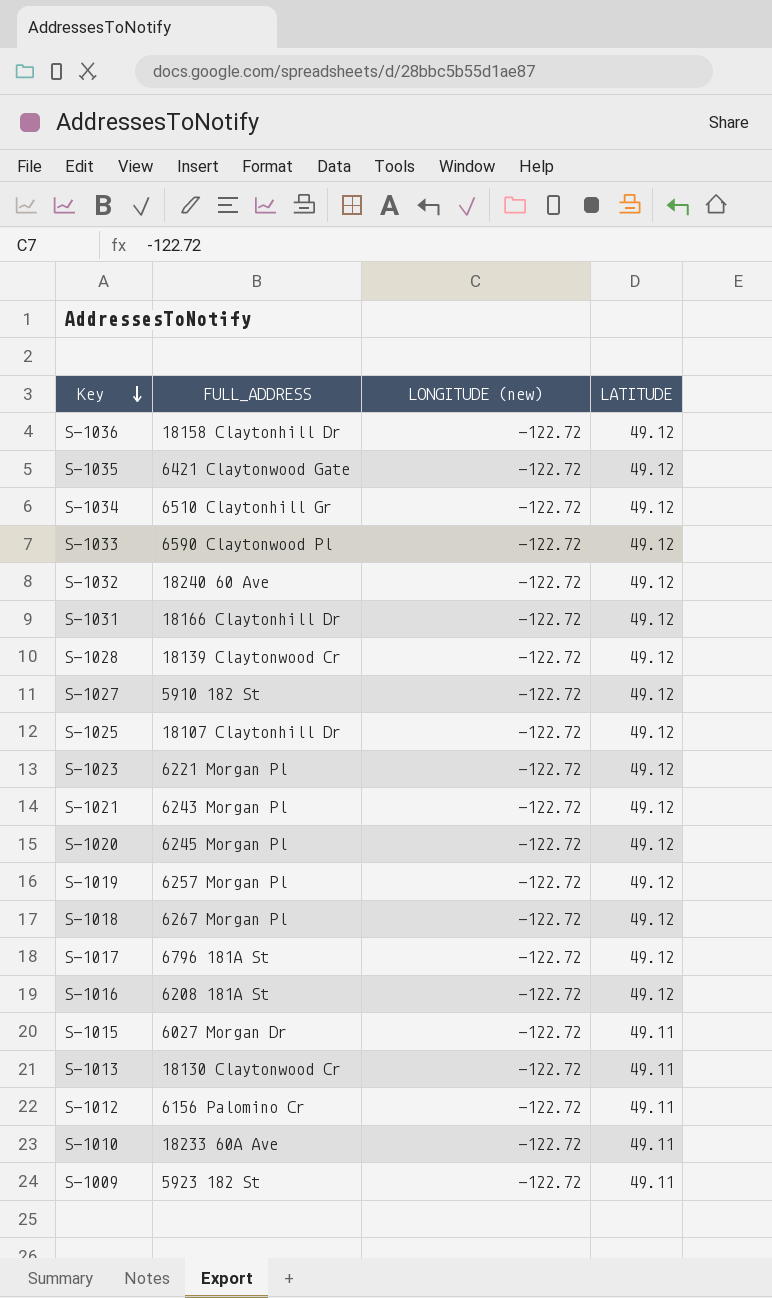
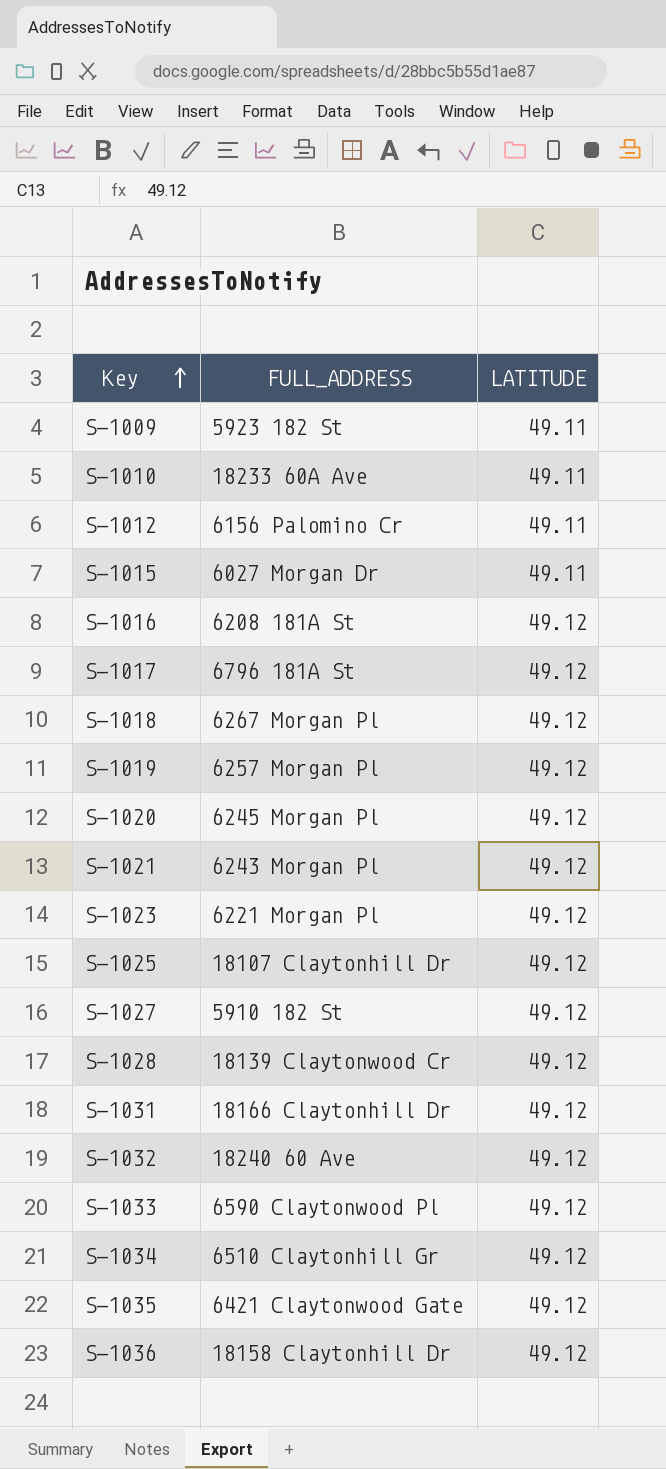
row order: Key descending -> Key ascending
column LONGITUDE (new) | position: 3 -> none
row S-1013: 18130 Claytonwood Cr | -122.72 | 49.11 -> none

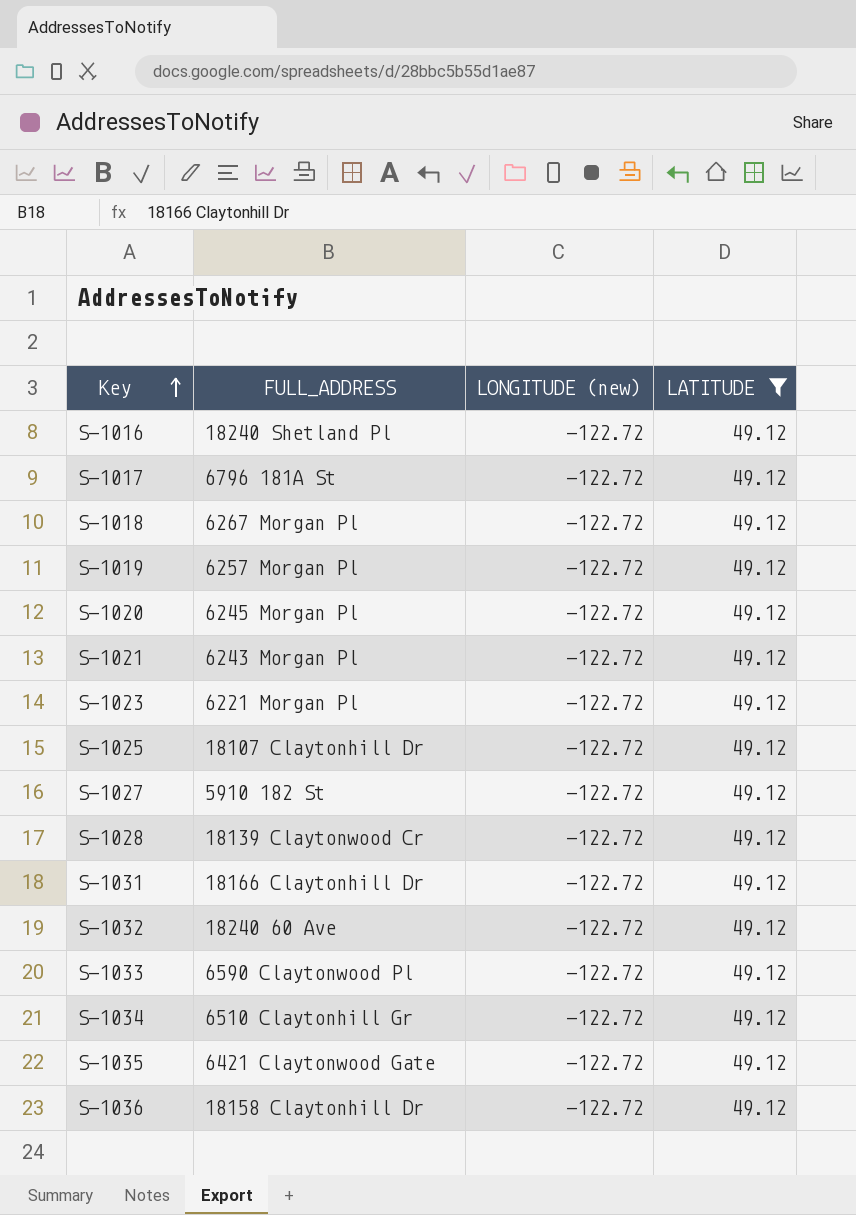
filter: none -> LATITUDE = 49.12
column LONGITUDE (new) | position: none -> 3
S-1016 | FULL_ADDRESS: 6208 181A St -> 18240 Shetland Pl

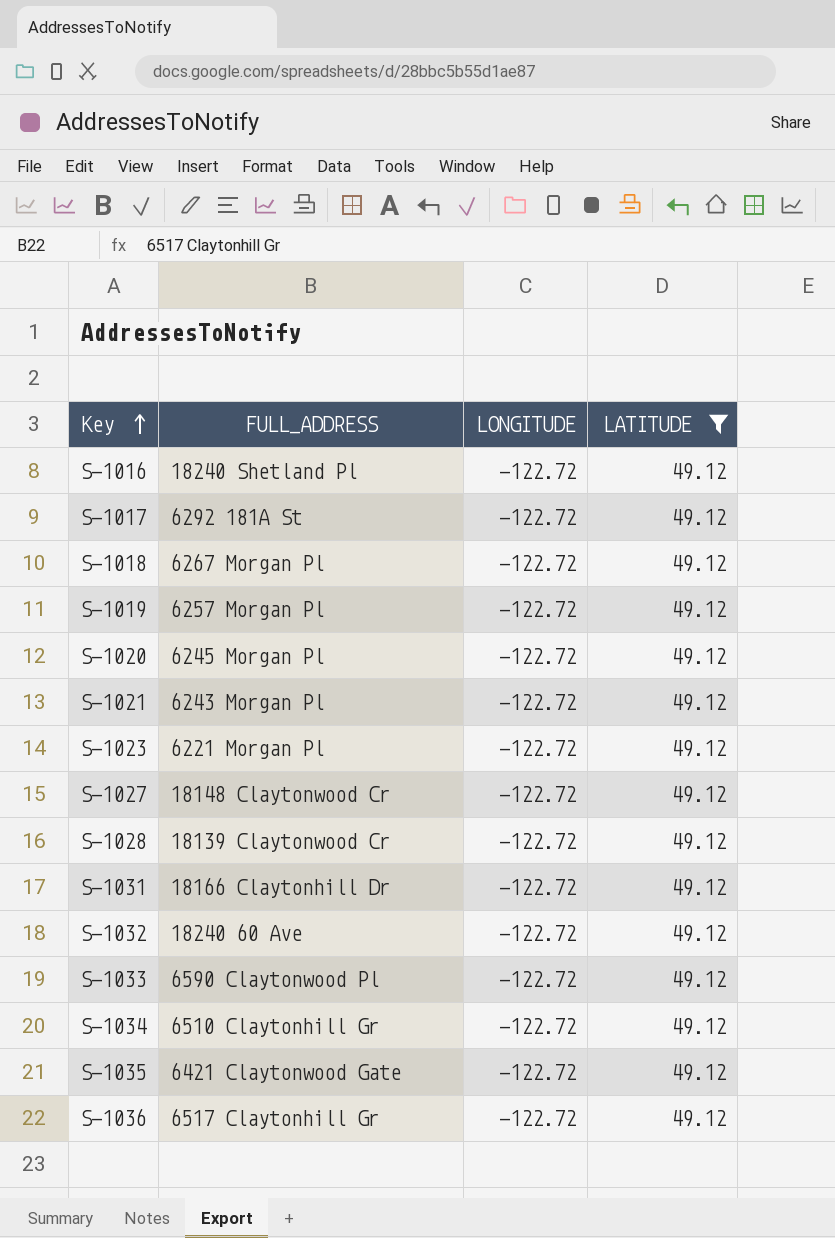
column name: LONGITUDE (new) -> LONGITUDE
row S-1025: 18107 Claytonhill Dr | -122.72 | 49.12 -> none
S-1017 | FULL_ADDRESS: 6796 181A St -> 6292 181A St
S-1027 | FULL_ADDRESS: 5910 182 St -> 18148 Claytonwood Cr
S-1036 | FULL_ADDRESS: 18158 Claytonhill Dr -> 6517 Claytonhill Gr

